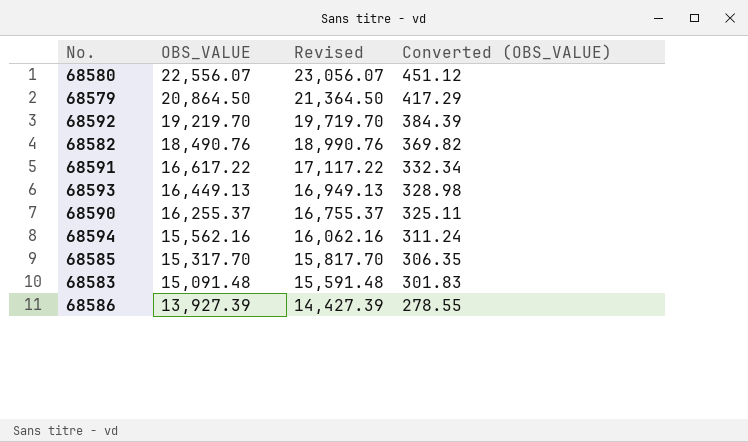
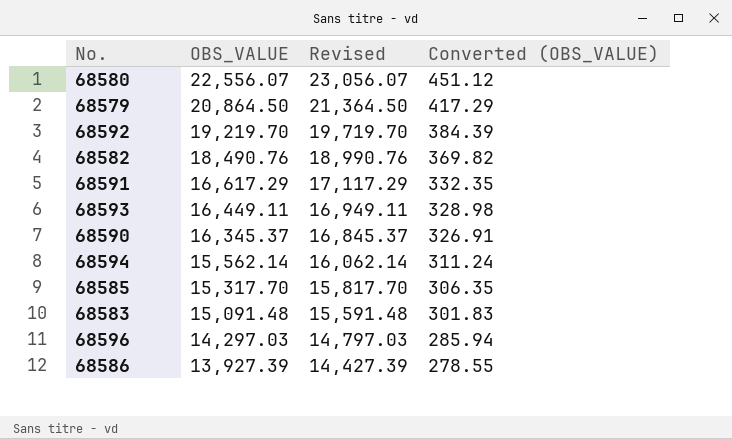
68591 | OBS_VALUE: 16,617.22 -> 16,617.29
68591 | Revised: 17,117.22 -> 17,117.29
68591 | Converted (OBS_VALUE): 332.34 -> 332.35
68593 | OBS_VALUE: 16,449.13 -> 16,449.11
68593 | Revised: 16,949.13 -> 16,949.11
68590 | OBS_VALUE: 16,255.37 -> 16,345.37
68590 | Revised: 16,755.37 -> 16,845.37
68590 | Converted (OBS_VALUE): 325.11 -> 326.91
68594 | OBS_VALUE: 15,562.16 -> 15,562.14
68594 | Revised: 16,062.16 -> 16,062.14
row 68596: none -> 14,297.03 | 14,797.03 | 285.94

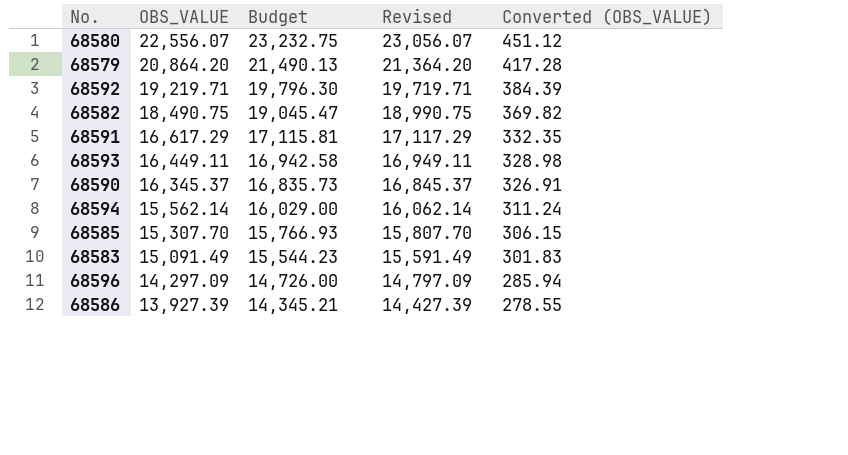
column Budget | formula: none -> [OBS_VALUE] * 1.03
68579 | OBS_VALUE: 20,864.50 -> 20,864.20
68579 | Revised: 21,364.50 -> 21,364.20
68579 | Converted (OBS_VALUE): 417.29 -> 417.28
68592 | OBS_VALUE: 19,219.70 -> 19,219.71
68592 | Revised: 19,719.70 -> 19,719.71
68582 | OBS_VALUE: 18,490.76 -> 18,490.75
68582 | Revised: 18,990.76 -> 18,990.75
68585 | OBS_VALUE: 15,317.70 -> 15,307.70
68585 | Revised: 15,817.70 -> 15,807.70
68585 | Converted (OBS_VALUE): 306.35 -> 306.15
68583 | OBS_VALUE: 15,091.48 -> 15,091.49
68583 | Revised: 15,591.48 -> 15,591.49
68596 | OBS_VALUE: 14,297.03 -> 14,297.09
68596 | Revised: 14,797.03 -> 14,797.09

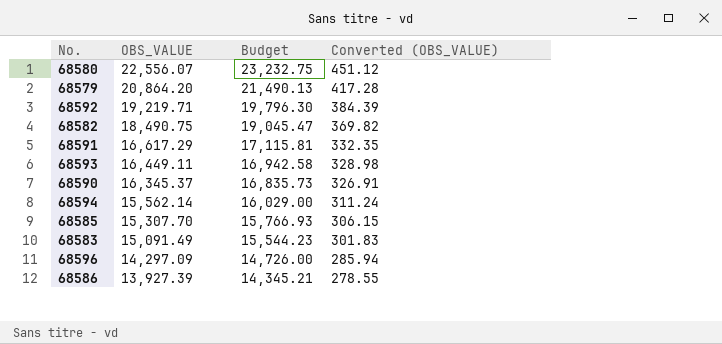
column Revised | formula: [OBS_VALUE] + 500 -> none

